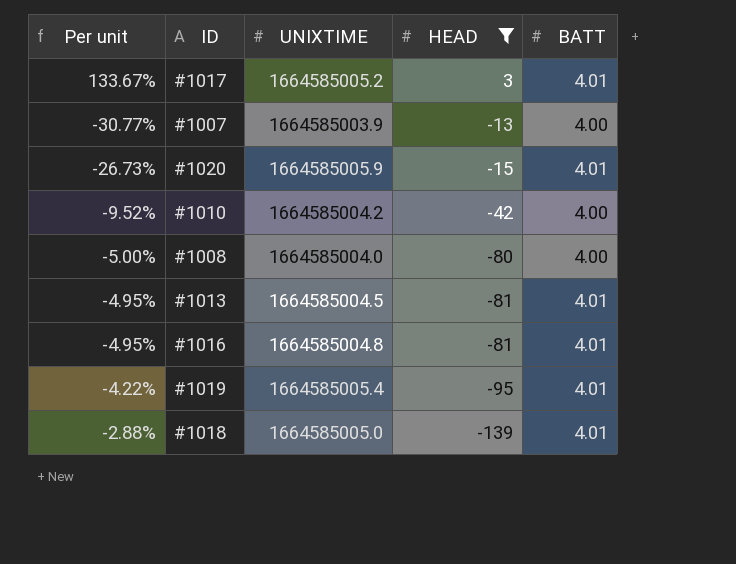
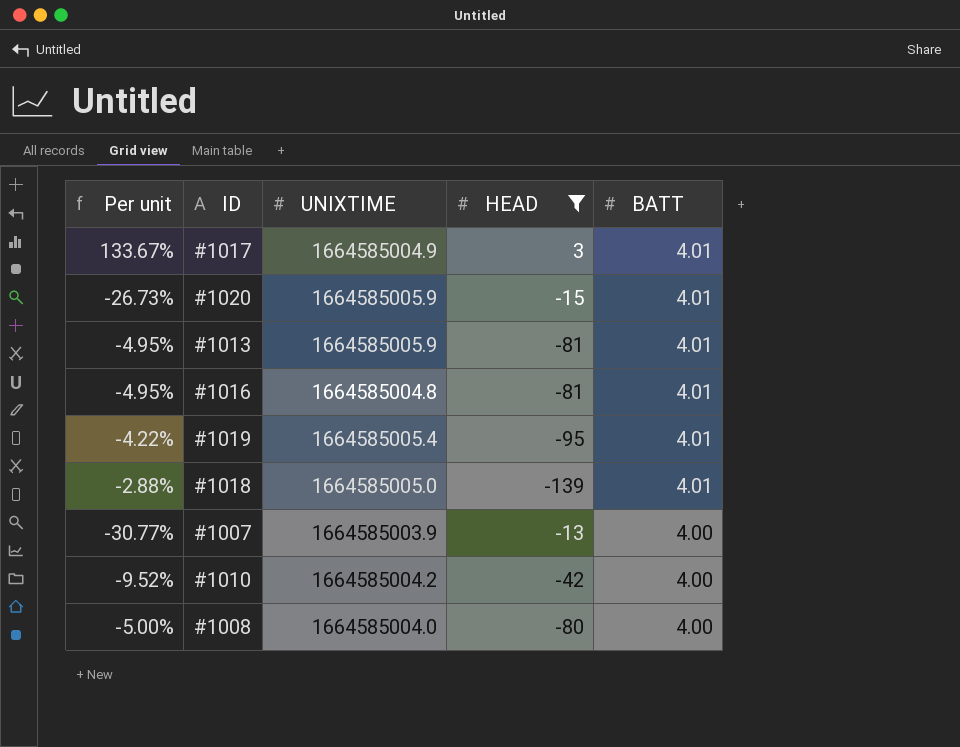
row order: HEAD descending -> BATT descending
#1017 | UNIXTIME: 1664585005.2 -> 1664585004.9
#1013 | UNIXTIME: 1664585004.5 -> 1664585005.9

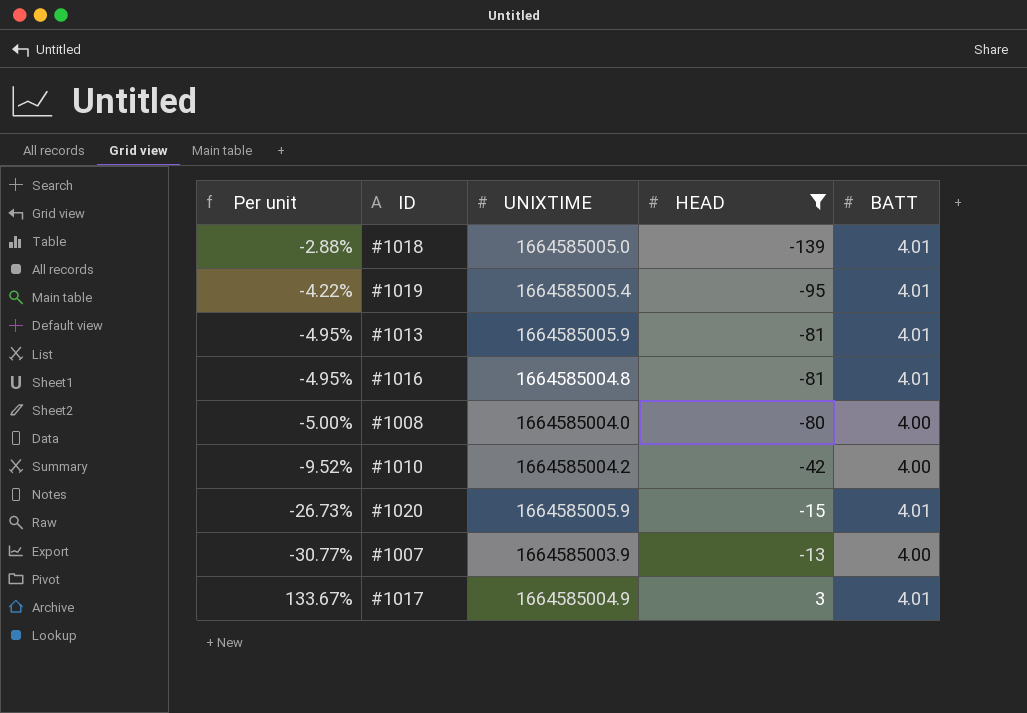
row order: BATT descending -> HEAD ascending

